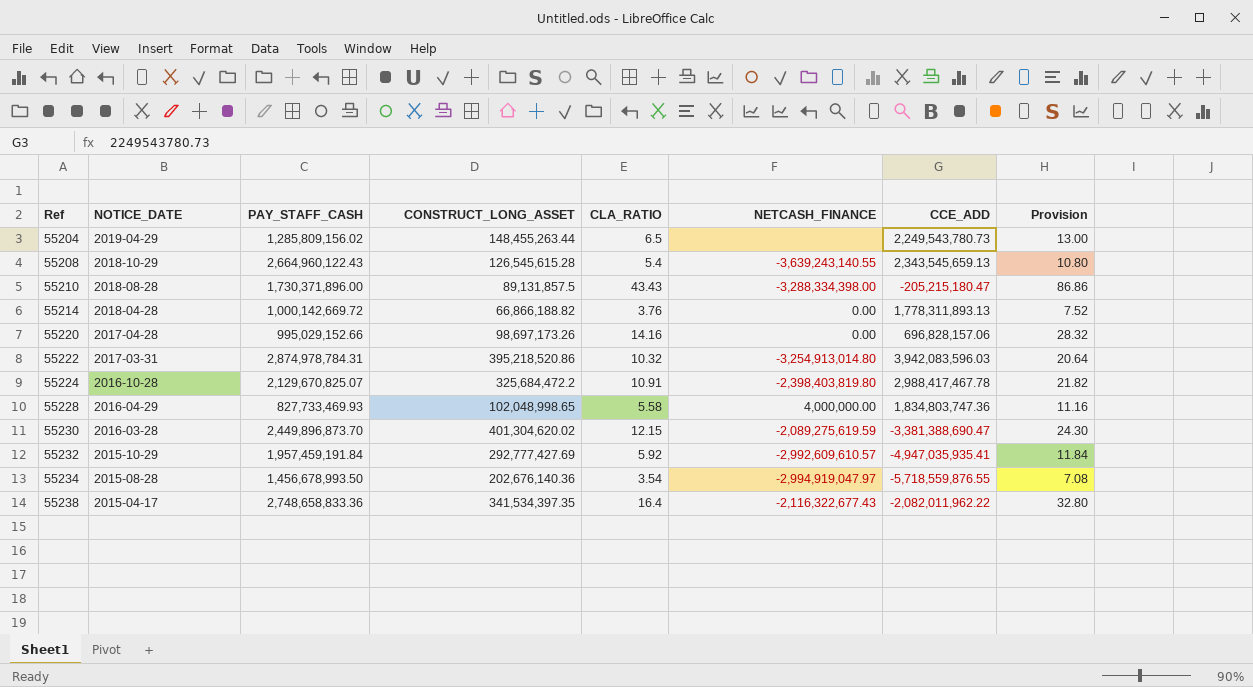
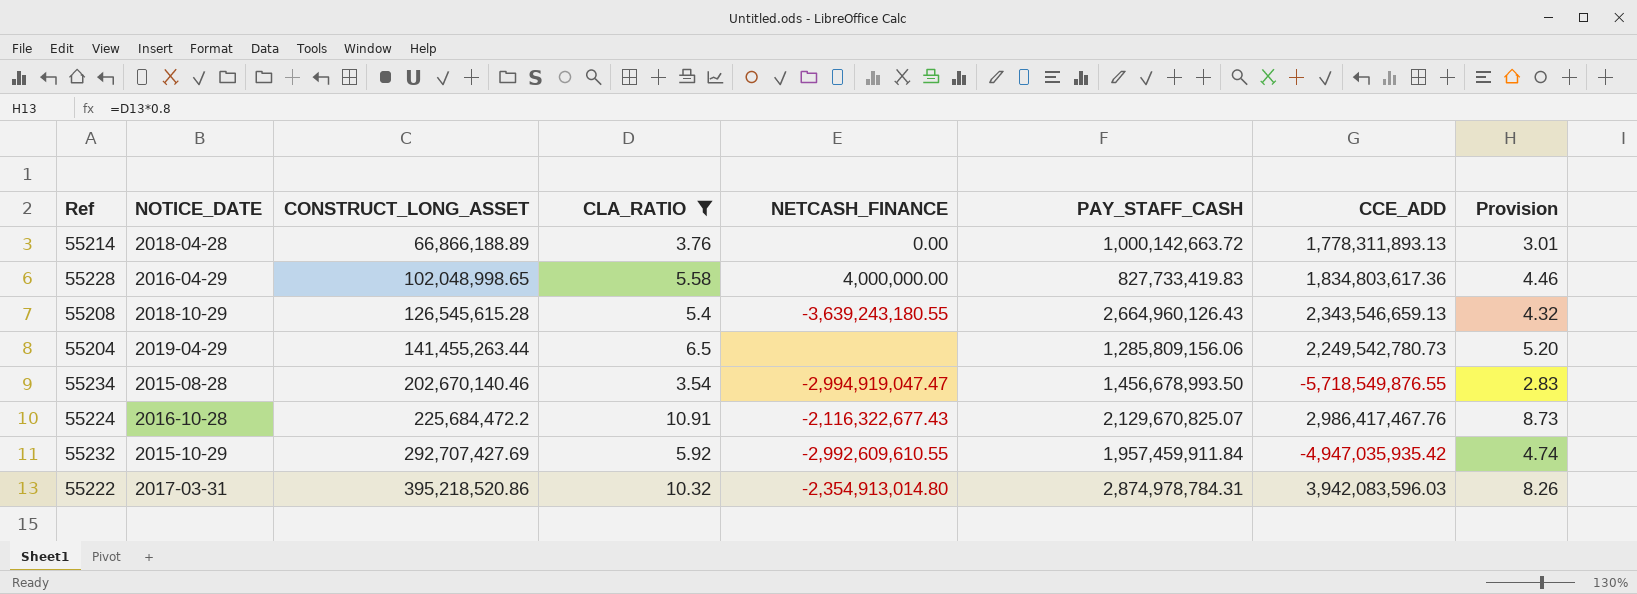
filter: none -> CLA_RATIO <= 10.91
row order: Ref ascending -> CONSTRUCT_LONG_ASSET ascending
column PAY_STAFF_CASH | position: 3 -> 6
column Provision | formula: [CLA_RATIO] * 2 -> [CLA_RATIO] * 0.8
55214 | CONSTRUCT_LONG_ASSET: 66,866,188.82 -> 66,866,188.89
55214 | PAY_STAFF_CASH: 1,000,142,669.72 -> 1,000,142,663.72
55228 | PAY_STAFF_CASH: 827,733,469.93 -> 827,733,419.83
55228 | CCE_ADD: 1,834,803,747.36 -> 1,834,803,617.36
55208 | NETCASH_FINANCE: -3,639,243,140.55 -> -3,639,243,180.55
55208 | PAY_STAFF_CASH: 2,664,960,122.43 -> 2,664,960,126.43
55208 | CCE_ADD: 2,343,545,659.13 -> 2,343,546,659.13
55204 | CONSTRUCT_LONG_ASSET: 148,455,263.44 -> 141,455,263.44
55204 | PAY_STAFF_CASH: 1,285,809,156.02 -> 1,285,809,156.06
55204 | CCE_ADD: 2,249,543,780.73 -> 2,249,542,780.73
55234 | CONSTRUCT_LONG_ASSET: 202,676,140.36 -> 202,670,140.46
55234 | NETCASH_FINANCE: -2,994,919,047.97 -> -2,994,919,047.47
55234 | CCE_ADD: -5,718,559,876.55 -> -5,718,549,876.55
55224 | CONSTRUCT_LONG_ASSET: 325,684,472.2 -> 225,684,472.2
55224 | NETCASH_FINANCE: -2,398,403,819.80 -> -2,116,322,677.43
55224 | CCE_ADD: 2,988,417,467.78 -> 2,986,417,467.76
55232 | CONSTRUCT_LONG_ASSET: 292,777,427.69 -> 292,707,427.69
55232 | NETCASH_FINANCE: -2,992,609,610.57 -> -2,992,609,610.55
55232 | PAY_STAFF_CASH: 1,957,459,191.84 -> 1,957,459,911.84
55232 | CCE_ADD: -4,947,035,935.41 -> -4,947,035,935.42
55222 | NETCASH_FINANCE: -3,254,913,014.80 -> -2,354,913,014.80

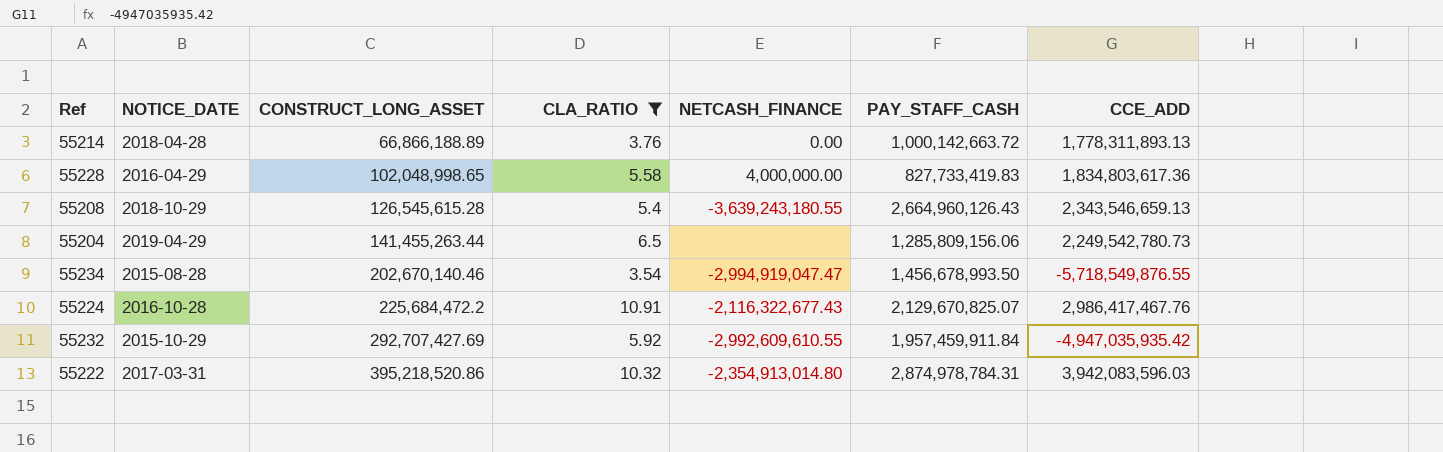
column Provision | formula: [CLA_RATIO] * 0.8 -> none

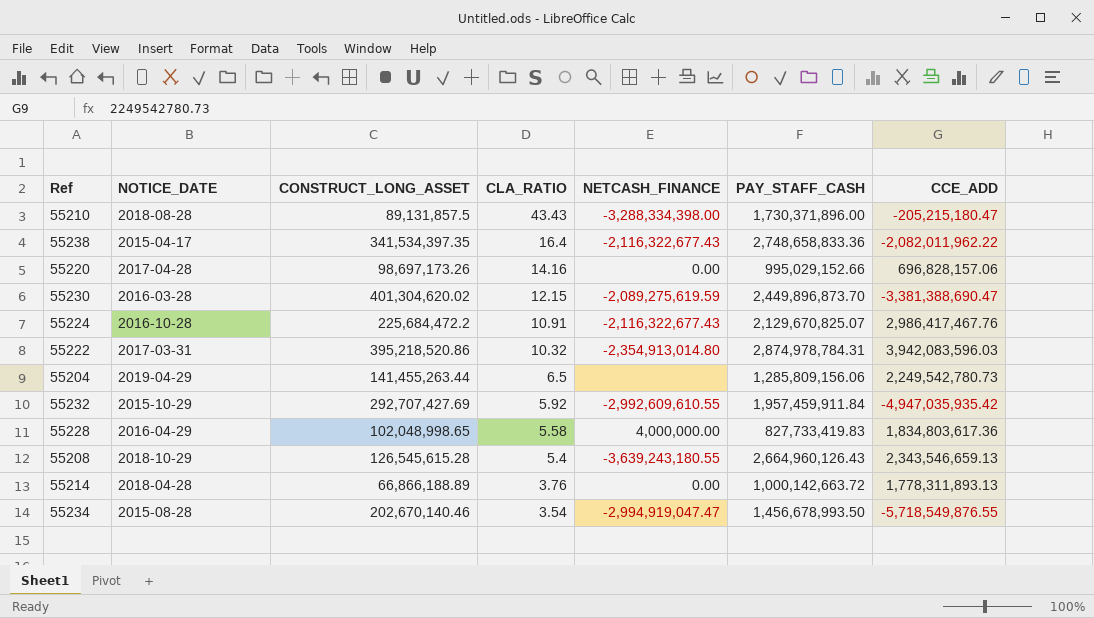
filter: CLA_RATIO <= 10.91 -> none
row order: CONSTRUCT_LONG_ASSET ascending -> CLA_RATIO descending

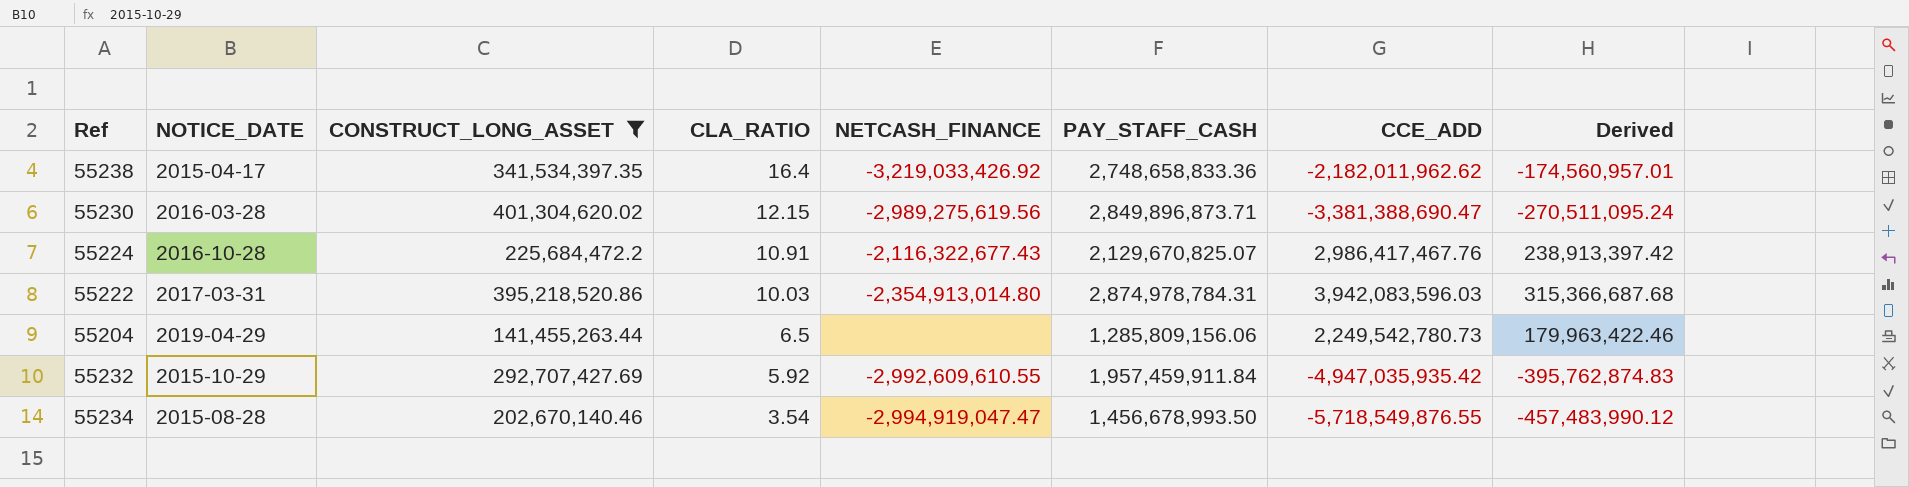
filter: none -> CONSTRUCT_LONG_ASSET >= 141,455,263.44
column Derived | formula: none -> [CCE_ADD] * 0.08
55238 | NETCASH_FINANCE: -2,116,322,677.43 -> -3,219,033,426.92
55238 | CCE_ADD: -2,082,011,962.22 -> -2,182,011,962.62
55230 | NETCASH_FINANCE: -2,089,275,619.59 -> -2,989,275,619.56
55230 | PAY_STAFF_CASH: 2,449,896,873.70 -> 2,849,896,873.71
55222 | CLA_RATIO: 10.32 -> 10.03

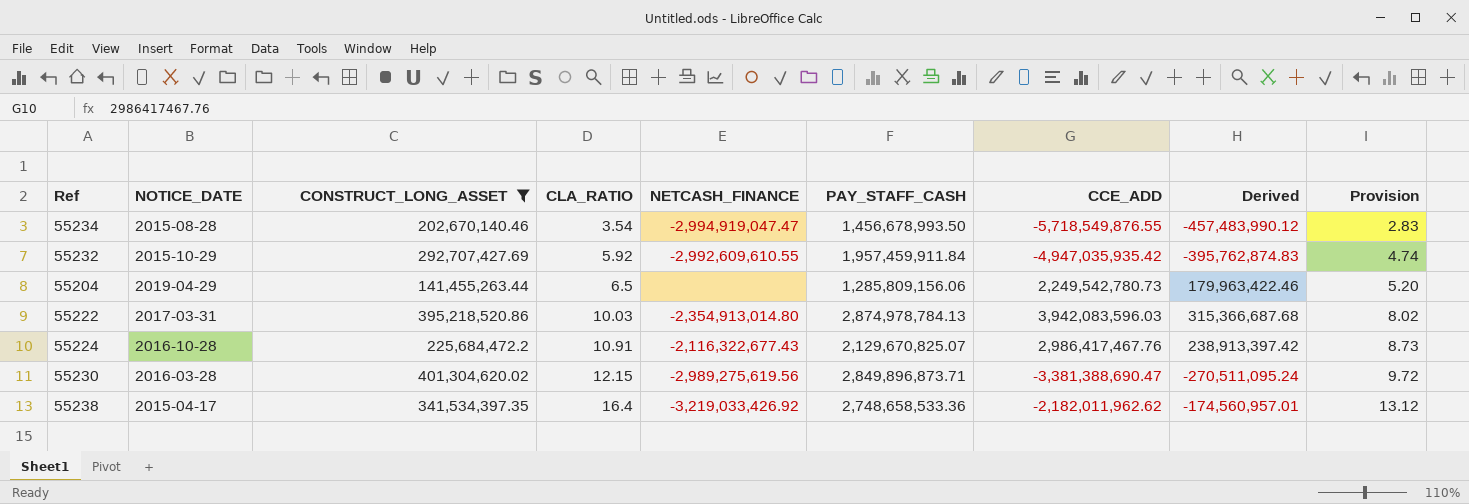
row order: CLA_RATIO descending -> CLA_RATIO ascending
column Provision | formula: none -> [CLA_RATIO] * 0.8
55222 | PAY_STAFF_CASH: 2,874,978,784.31 -> 2,874,978,784.13
55238 | PAY_STAFF_CASH: 2,748,658,833.36 -> 2,748,658,533.36

